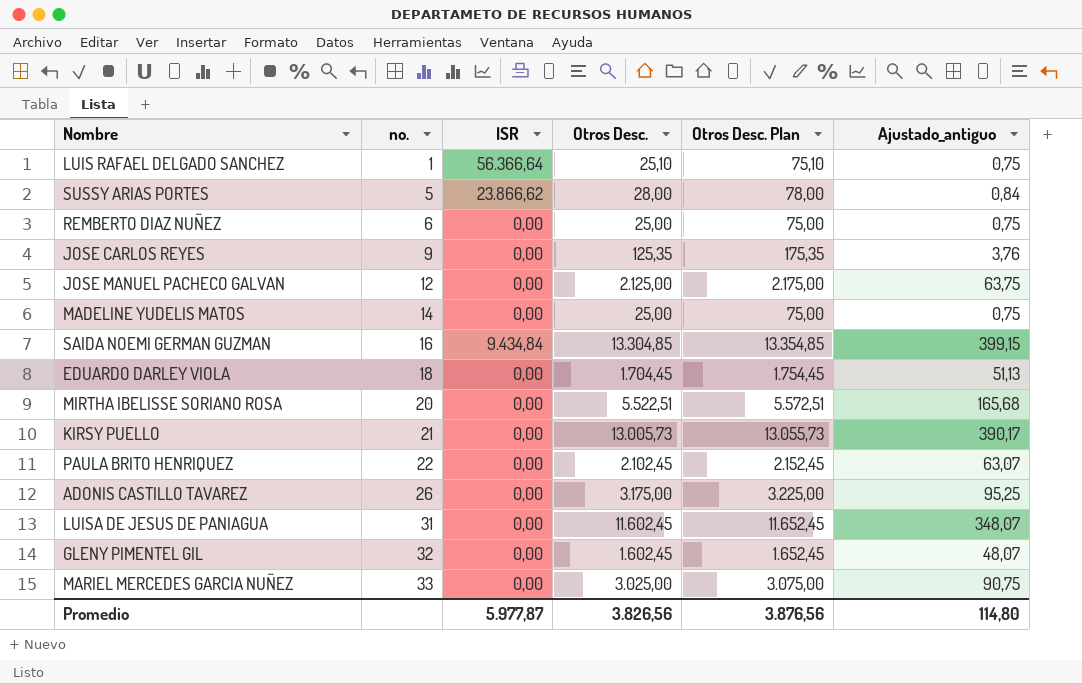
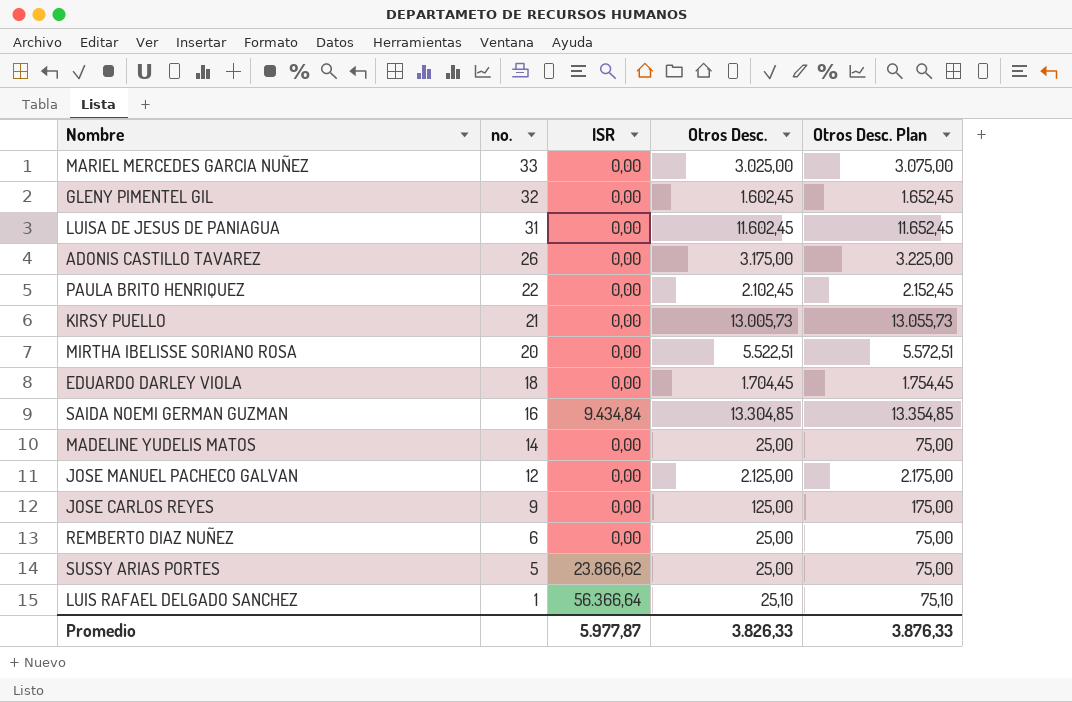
row order: no. ascending -> no. descending
column Ajustado_antiguo | formula: [Otros Desc.] * 0,03 -> none
JOSE CARLOS REYES | Otros Desc.: 125,35 -> 125,00
JOSE CARLOS REYES | Otros Desc. Plan: 175,35 -> 175,00
SUSSY ARIAS PORTES | Otros Desc.: 28,00 -> 25,00
SUSSY ARIAS PORTES | Otros Desc. Plan: 78,00 -> 75,00
Promedio | Otros Desc.: 3.826,56 -> 3.826,33
Promedio | Otros Desc. Plan: 3.876,56 -> 3.876,33

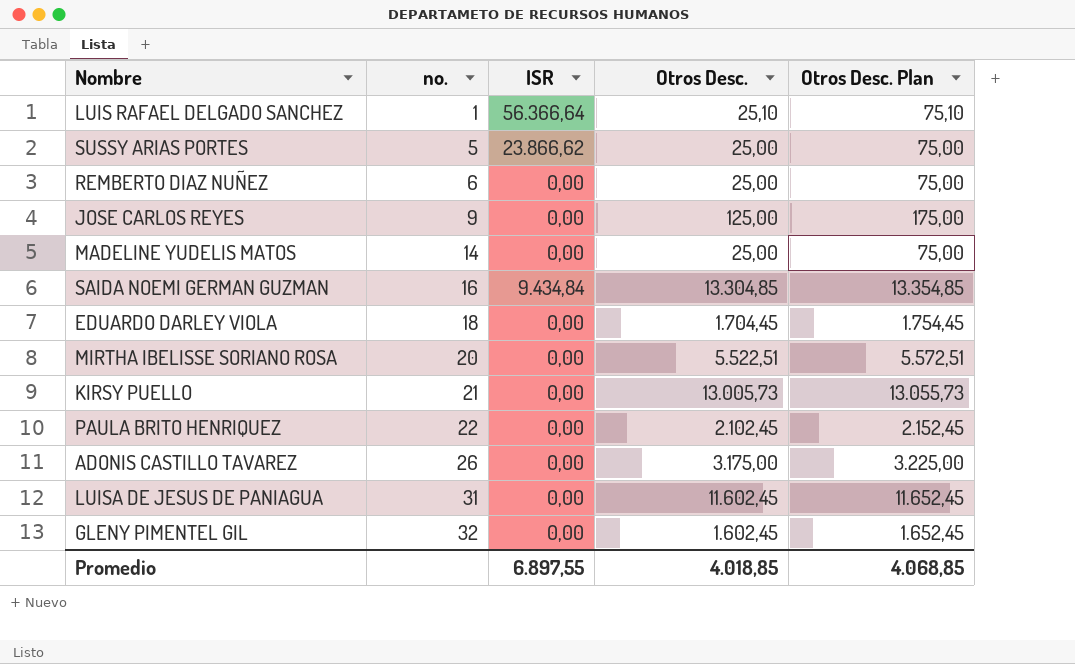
row order: no. descending -> no. ascending
row MARIEL MERCEDES GARCIA NUÑEZ: 33 | 0,00 | 3.025,00 | 3.075,00 -> none
row JOSE MANUEL PACHECO GALVAN: 12 | 0,00 | 2.125,00 | 2.175,00 -> none
Promedio | ISR: 5.977,87 -> 6.897,55
Promedio | Otros Desc.: 3.826,33 -> 4.018,85
Promedio | Otros Desc. Plan: 3.876,33 -> 4.068,85

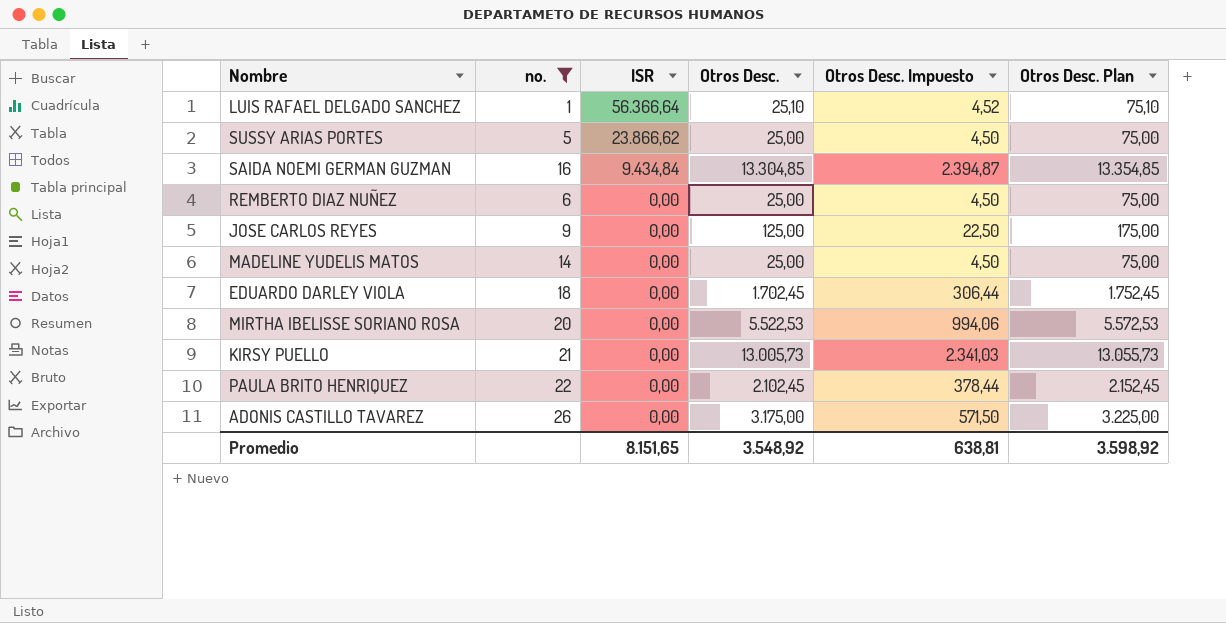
filter: none -> no. <= 26
row order: no. ascending -> ISR descending
column Otros Desc. Impuesto | formula: none -> [Otros Desc.] * 0,18
EDUARDO DARLEY VIOLA | Otros Desc.: 1.704,45 -> 1.702,45
EDUARDO DARLEY VIOLA | Otros Desc. Plan: 1.754,45 -> 1.752,45
MIRTHA IBELISSE SORIANO ROSA | Otros Desc.: 5.522,51 -> 5.522,53
MIRTHA IBELISSE SORIANO ROSA | Otros Desc. Plan: 5.572,51 -> 5.572,53
Promedio | ISR: 6.897,55 -> 8.151,65
Promedio | Otros Desc.: 4.018,85 -> 3.548,92
Promedio | Otros Desc. Plan: 4.068,85 -> 3.598,92

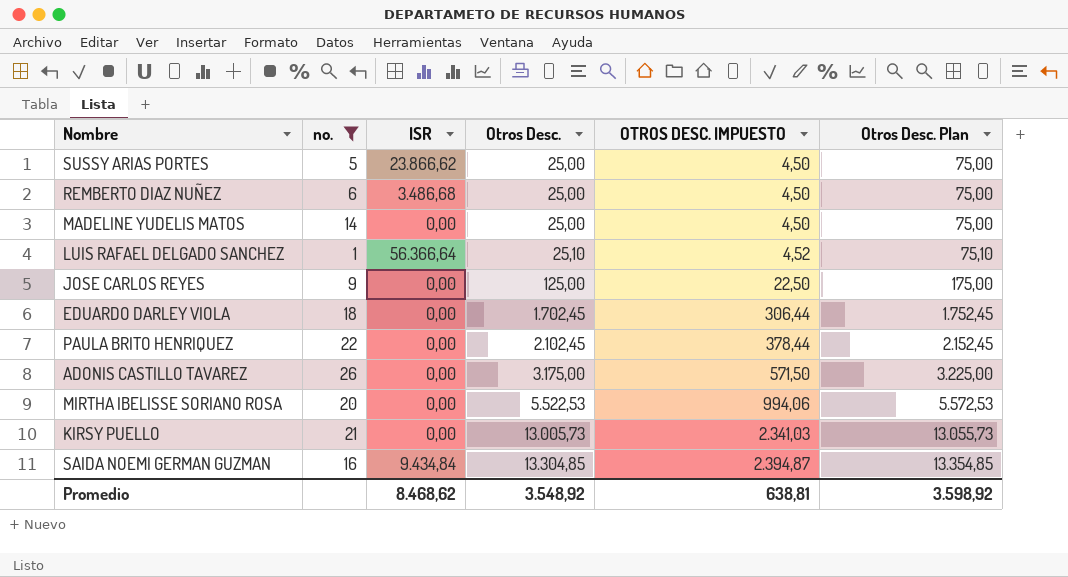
row order: ISR descending -> Otros Desc. ascending
column name: Otros Desc. Impuesto -> OTROS DESC. IMPUESTO
REMBERTO DIAZ NUÑEZ | ISR: 0,00 -> 3.486,68
Promedio | ISR: 8.151,65 -> 8.468,62

